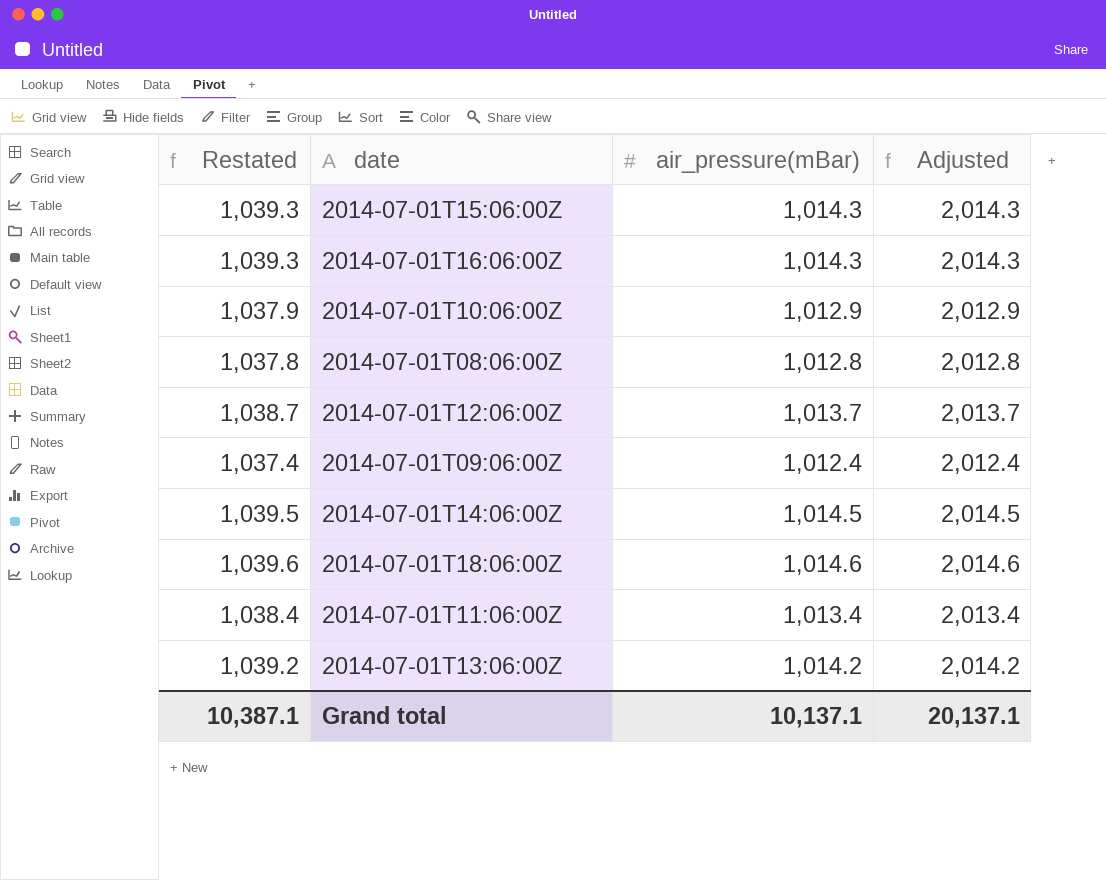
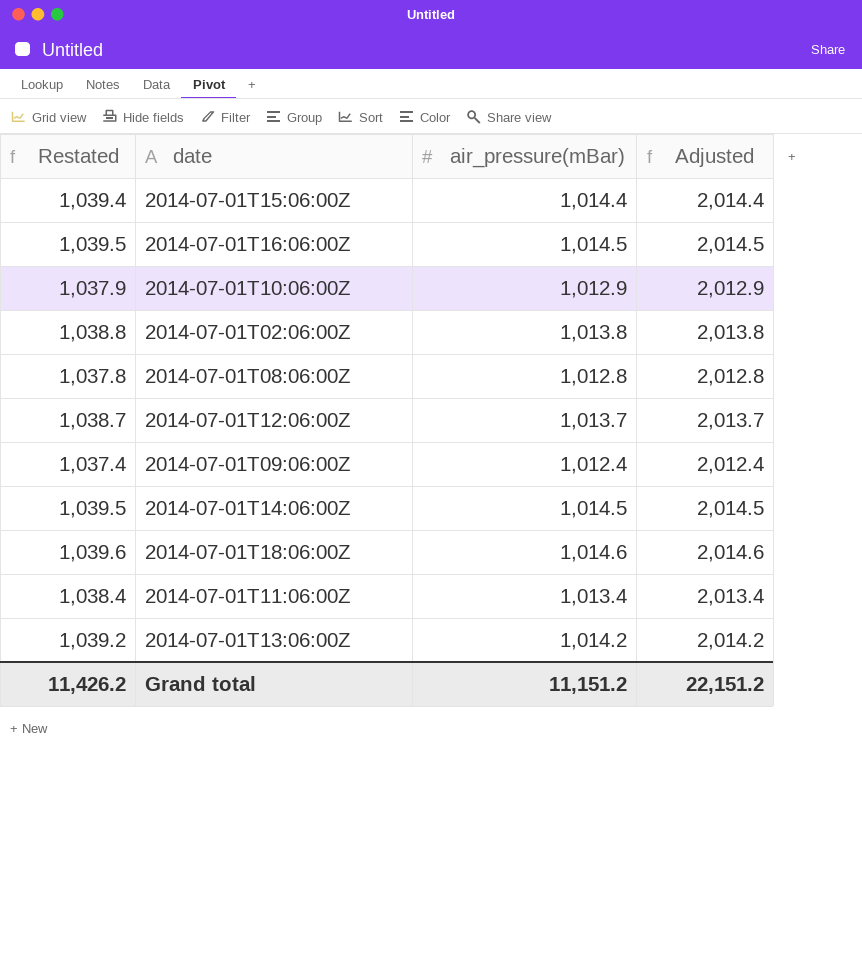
2014-07-01T15:06:00Z | Restated: 1,039.3 -> 1,039.4
2014-07-01T15:06:00Z | air_pressure(mBar): 1,014.3 -> 1,014.4
2014-07-01T15:06:00Z | Adjusted: 2,014.3 -> 2,014.4
2014-07-01T16:06:00Z | Restated: 1,039.3 -> 1,039.5
2014-07-01T16:06:00Z | air_pressure(mBar): 1,014.3 -> 1,014.5
2014-07-01T16:06:00Z | Adjusted: 2,014.3 -> 2,014.5
row 2014-07-01T02:06:00Z: none -> 1,038.8 | 1,013.8 | 2,013.8
Grand total | Restated: 10,387.1 -> 11,426.2
Grand total | air_pressure(mBar): 10,137.1 -> 11,151.2
Grand total | Adjusted: 20,137.1 -> 22,151.2

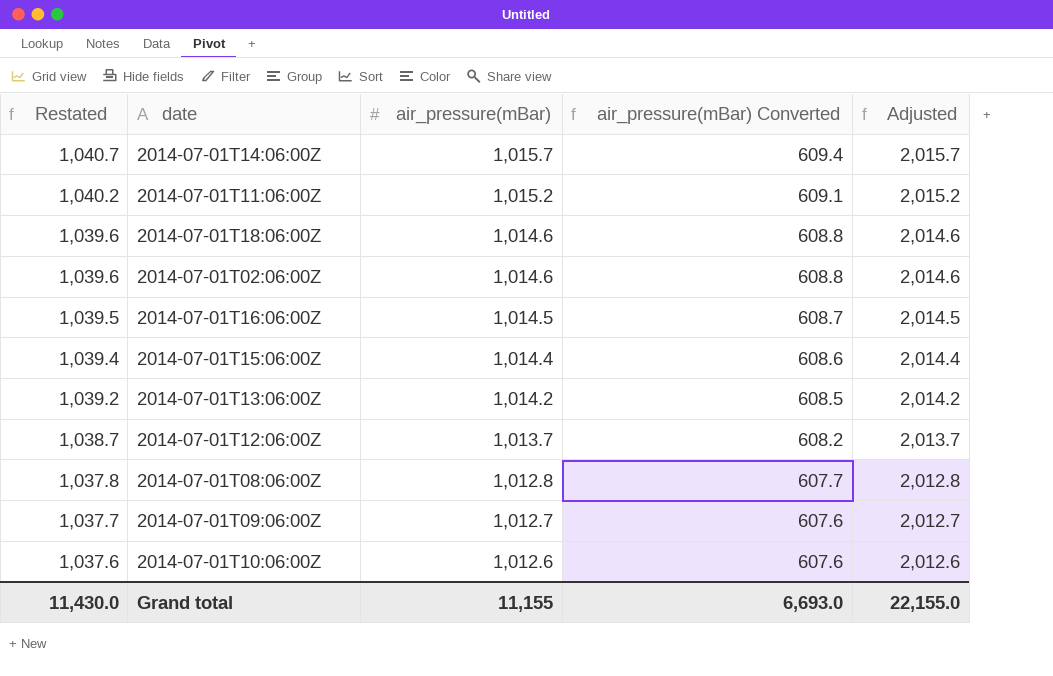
row order: none -> Restated descending
column air_pressure(mBar) Converted | formula: none -> [air_pressure(mBar)] * 0.6
2014-07-01T14:06:00Z | Restated: 1,039.5 -> 1,040.7
2014-07-01T14:06:00Z | air_pressure(mBar): 1,014.5 -> 1,015.7
2014-07-01T14:06:00Z | Adjusted: 2,014.5 -> 2,015.7
2014-07-01T11:06:00Z | Restated: 1,038.4 -> 1,040.2
2014-07-01T11:06:00Z | air_pressure(mBar): 1,013.4 -> 1,015.2
2014-07-01T11:06:00Z | Adjusted: 2,013.4 -> 2,015.2
2014-07-01T02:06:00Z | Restated: 1,038.8 -> 1,039.6
2014-07-01T02:06:00Z | air_pressure(mBar): 1,013.8 -> 1,014.6
2014-07-01T02:06:00Z | Adjusted: 2,013.8 -> 2,014.6
2014-07-01T09:06:00Z | Restated: 1,037.4 -> 1,037.7
2014-07-01T09:06:00Z | air_pressure(mBar): 1,012.4 -> 1,012.7
2014-07-01T09:06:00Z | Adjusted: 2,012.4 -> 2,012.7
2014-07-01T10:06:00Z | Restated: 1,037.9 -> 1,037.6
2014-07-01T10:06:00Z | air_pressure(mBar): 1,012.9 -> 1,012.6
2014-07-01T10:06:00Z | Adjusted: 2,012.9 -> 2,012.6
Grand total | Restated: 11,426.2 -> 11,430.0
Grand total | air_pressure(mBar): 11,151.2 -> 11,155
Grand total | Adjusted: 22,151.2 -> 22,155.0

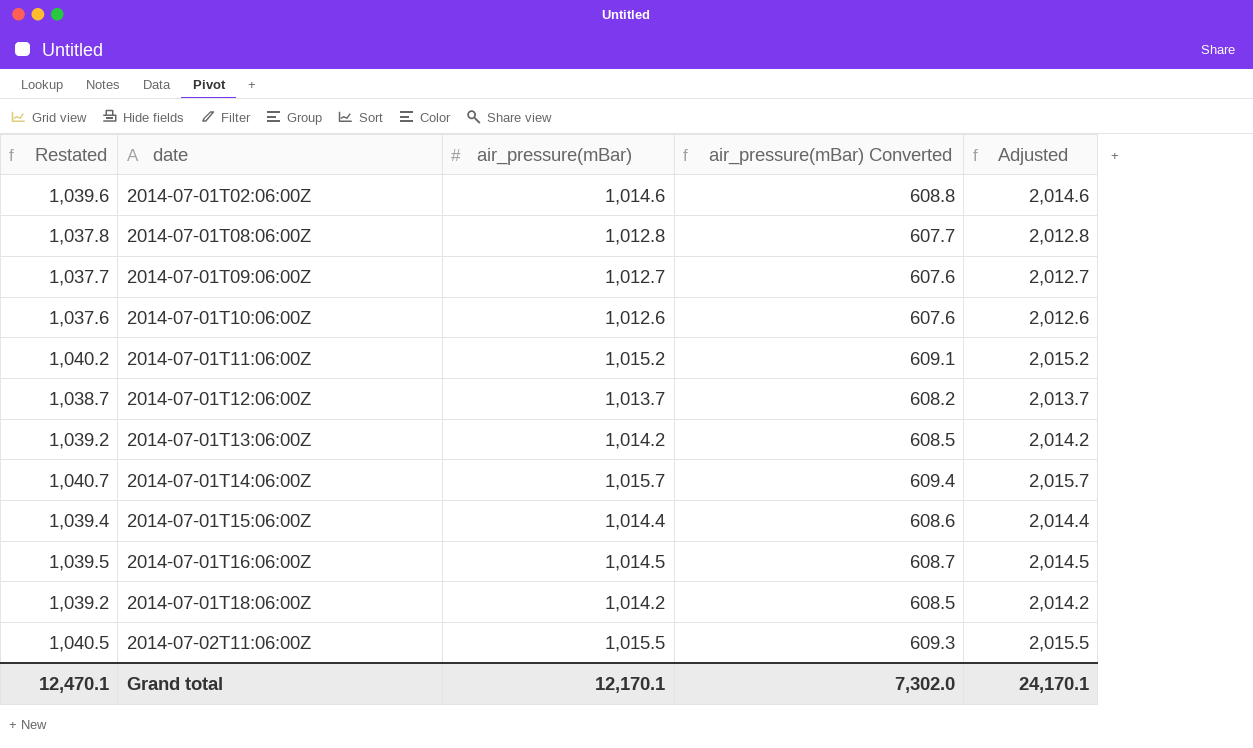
row order: Restated descending -> date ascending
2014-07-01T18:06:00Z | Restated: 1,039.6 -> 1,039.2
2014-07-01T18:06:00Z | air_pressure(mBar): 1,014.6 -> 1,014.2
2014-07-01T18:06:00Z | air_pressure(mBar) Converted: 608.8 -> 608.5
2014-07-01T18:06:00Z | Adjusted: 2,014.6 -> 2,014.2
row 2014-07-02T11:06:00Z: none -> 1,040.5 | 1,015.5 | 609.3 | 2,015.5
Grand total | Restated: 11,430.0 -> 12,470.1
Grand total | air_pressure(mBar): 11,155 -> 12,170.1
Grand total | air_pressure(mBar) Converted: 6,693.0 -> 7,302.0
Grand total | Adjusted: 22,155.0 -> 24,170.1

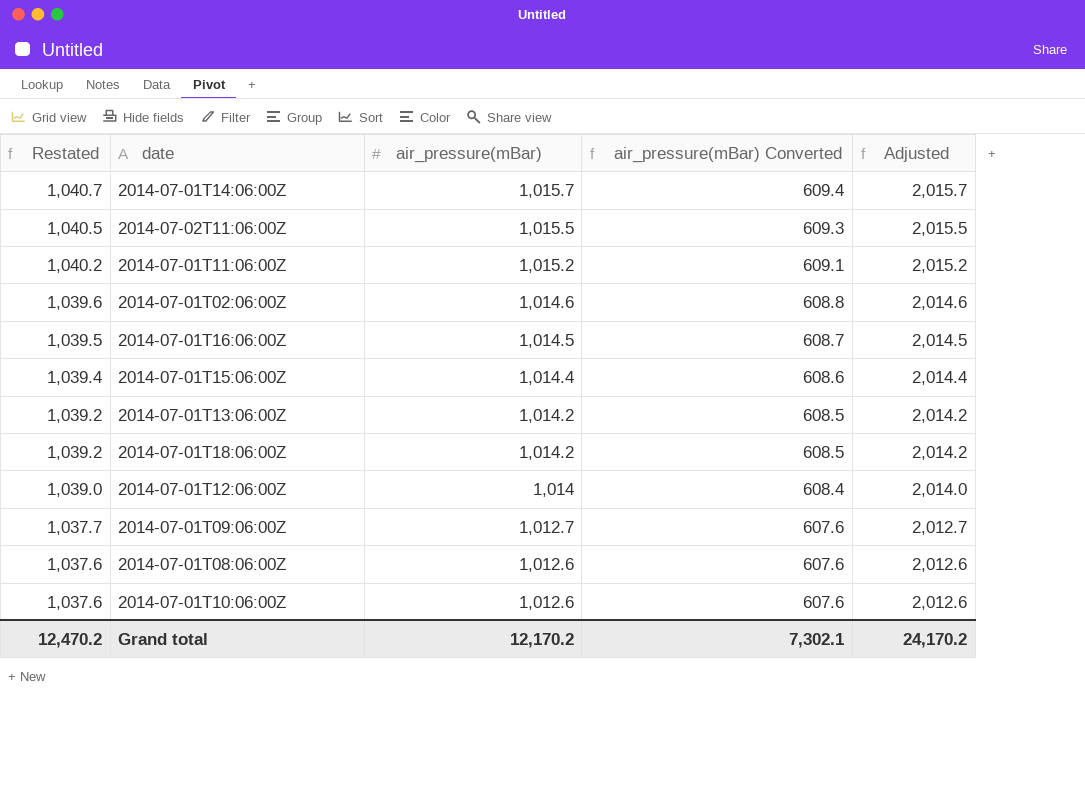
row order: date ascending -> Restated descending
2014-07-01T12:06:00Z | Restated: 1,038.7 -> 1,039.0
2014-07-01T12:06:00Z | air_pressure(mBar): 1,013.7 -> 1,014
2014-07-01T12:06:00Z | air_pressure(mBar) Converted: 608.2 -> 608.4
2014-07-01T12:06:00Z | Adjusted: 2,013.7 -> 2,014.0
2014-07-01T08:06:00Z | Restated: 1,037.8 -> 1,037.6
2014-07-01T08:06:00Z | air_pressure(mBar): 1,012.8 -> 1,012.6
2014-07-01T08:06:00Z | air_pressure(mBar) Converted: 607.7 -> 607.6
2014-07-01T08:06:00Z | Adjusted: 2,012.8 -> 2,012.6
Grand total | Restated: 12,470.1 -> 12,470.2
Grand total | air_pressure(mBar): 12,170.1 -> 12,170.2
Grand total | air_pressure(mBar) Converted: 7,302.0 -> 7,302.1
Grand total | Adjusted: 24,170.1 -> 24,170.2

